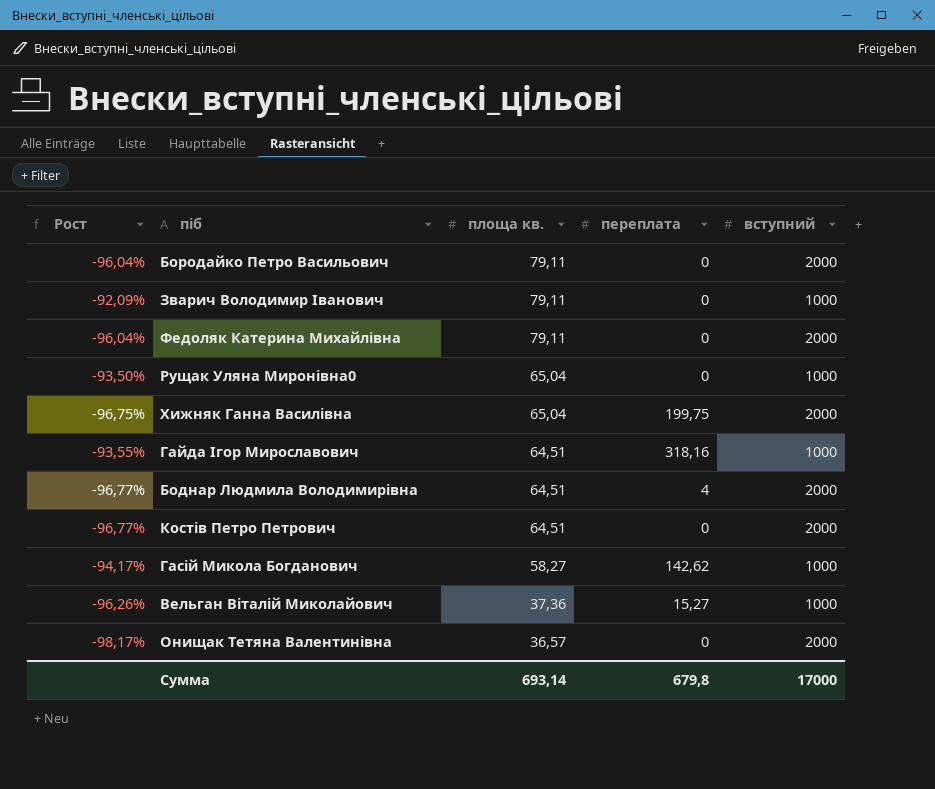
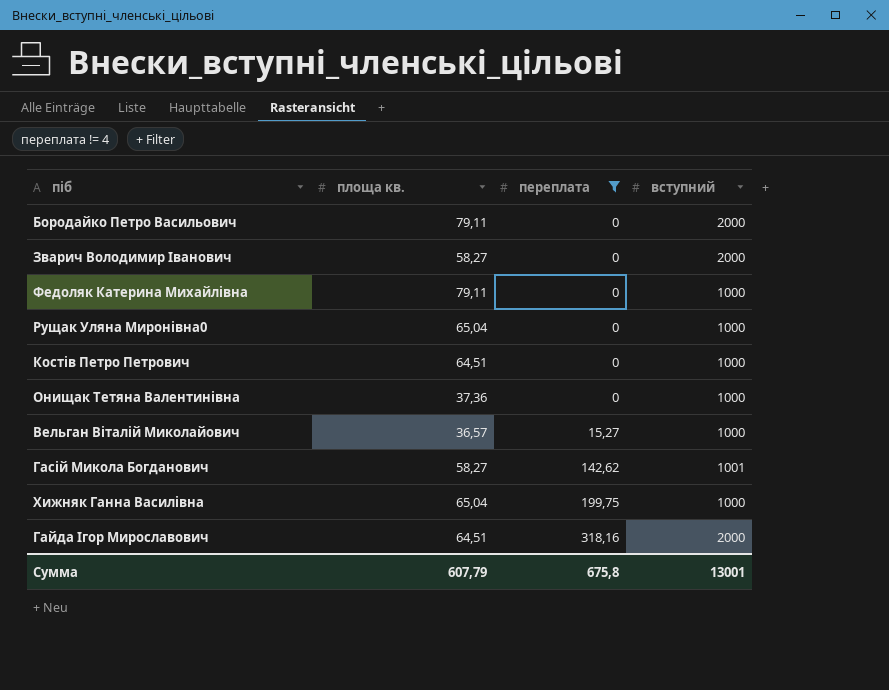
filter: none -> переплата != 4
row order: площа кв. descending -> переплата ascending
column Рост | formula: ([площа кв.] - [вступний]) / [вступний] -> none
Зварич Володимир Іванович | площа кв.: 79,11 -> 58,27
Зварич Володимир Іванович | вступний: 1000 -> 2000
Федоляк Катерина Михайлівна | вступний: 2000 -> 1000
Костів Петро Петрович | вступний: 2000 -> 1000
Онищак Тетяна Валентинівна | площа кв.: 36,57 -> 37,36
Онищак Тетяна Валентинівна | вступний: 2000 -> 1000
Вельган Віталій Миколайович | площа кв.: 37,36 -> 36,57
Гасій Микола Богданович | вступний: 1000 -> 1001
Хижняк Ганна Василівна | вступний: 2000 -> 1000
Гайда Ігор Мирославович | вступний: 1000 -> 2000
Сумма | площа кв.: 693,14 -> 607,79
Сумма | переплата: 679,8 -> 675,8
Сумма | вступний: 17000 -> 13001

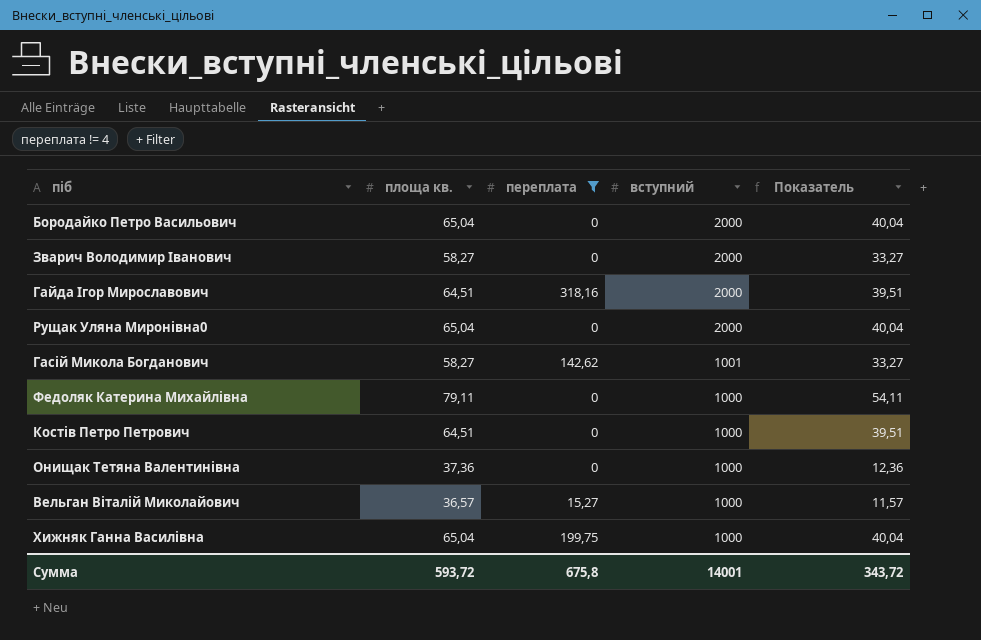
row order: переплата ascending -> вступний descending
column Показатель | formula: none -> [площа кв.] - 25
Бородайко Петро Васильович | площа кв.: 79,11 -> 65,04
Рущак Уляна Миронівна0 | вступний: 1000 -> 2000
Сумма | площа кв.: 607,79 -> 593,72
Сумма | вступний: 13001 -> 14001

